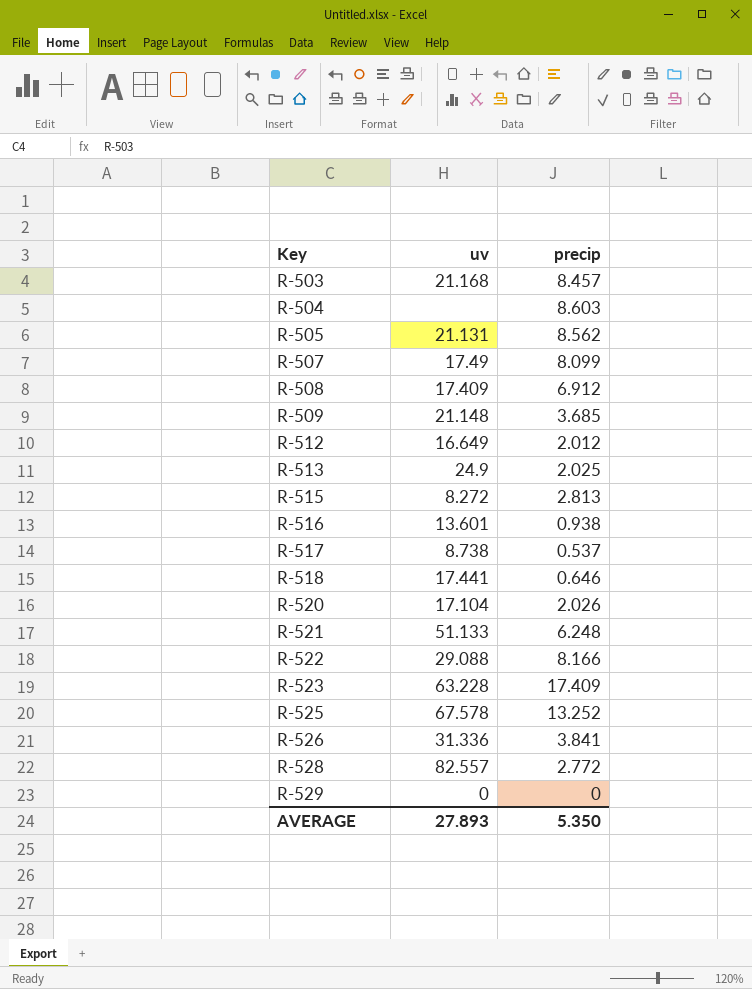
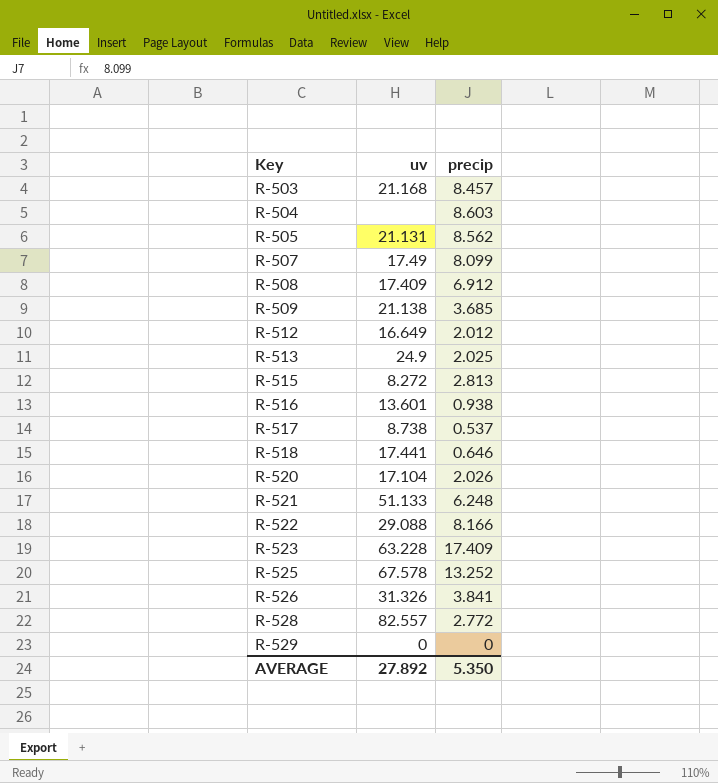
R-509 | uv: 21.148 -> 21.138
R-526 | uv: 31.336 -> 31.326
AVERAGE | uv: 27.893 -> 27.892

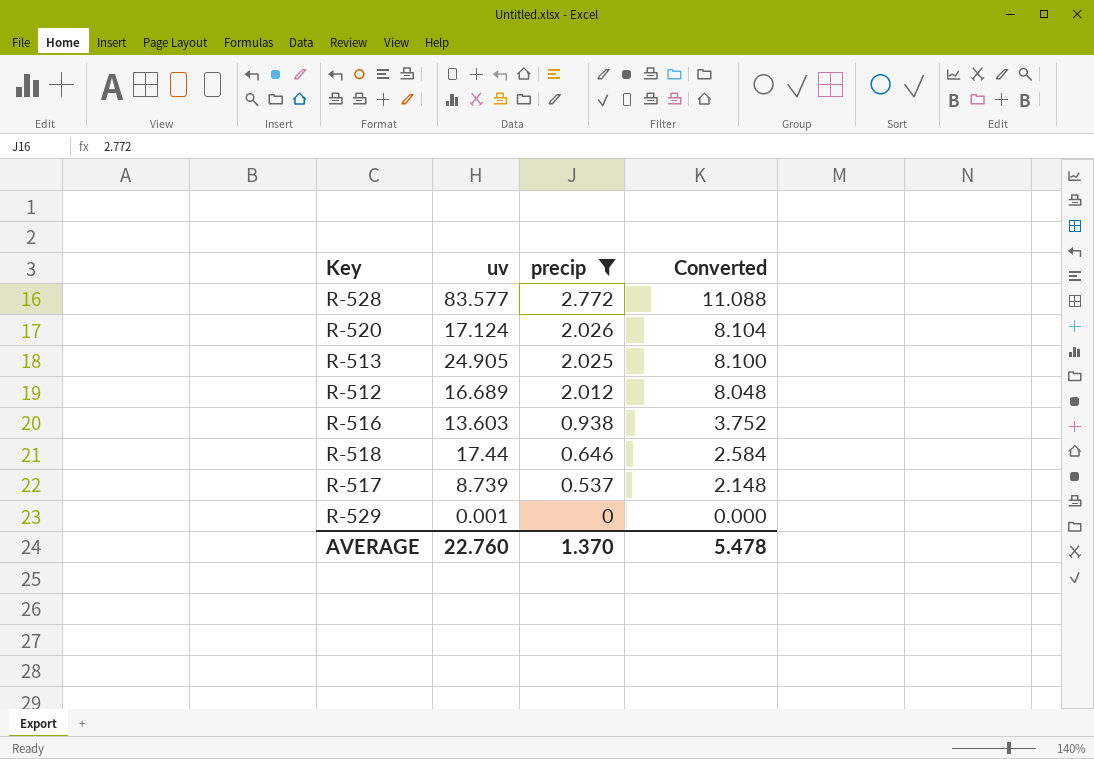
filter: none -> precip <= 2.772
row order: Key ascending -> precip descending
column Converted | formula: none -> [precip] * 4
R-528 | uv: 82.557 -> 83.577
R-520 | uv: 17.104 -> 17.124
R-513 | uv: 24.9 -> 24.905
R-512 | uv: 16.649 -> 16.689
R-516 | uv: 13.601 -> 13.603
R-518 | uv: 17.441 -> 17.44
R-517 | uv: 8.738 -> 8.739
R-529 | uv: 0 -> 0.001
AVERAGE | uv: 27.892 -> 22.760
AVERAGE | precip: 5.350 -> 1.370

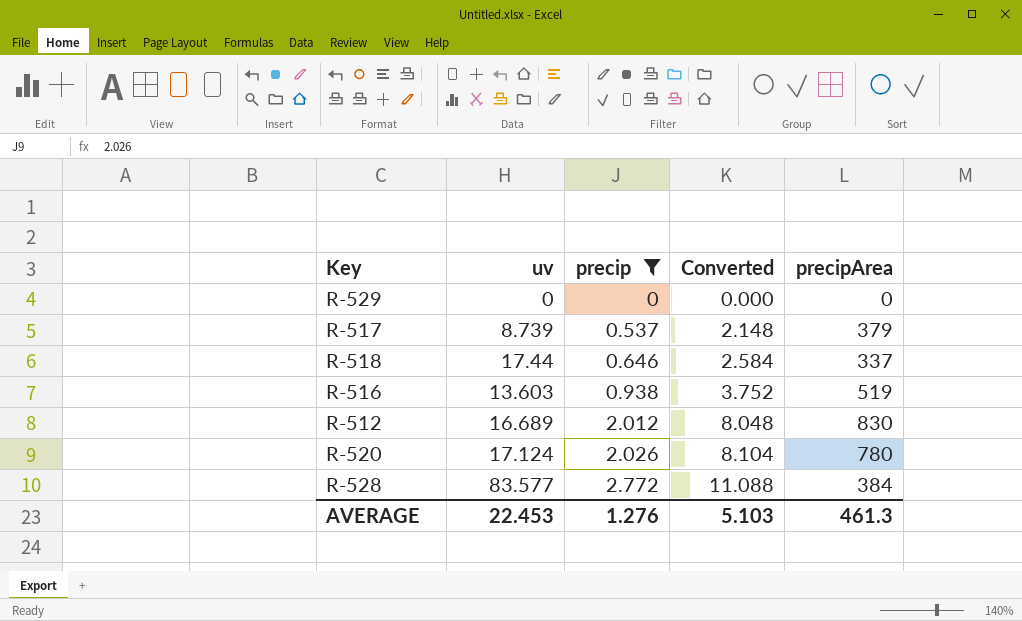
row order: precip descending -> precip ascending
column precipArea | position: none -> 5
row R-513: 24.905 | 2.025 | 8.100 -> none
R-529 | uv: 0.001 -> 0
AVERAGE | uv: 22.760 -> 22.453
AVERAGE | precip: 1.370 -> 1.276
AVERAGE | Converted: 5.478 -> 5.103

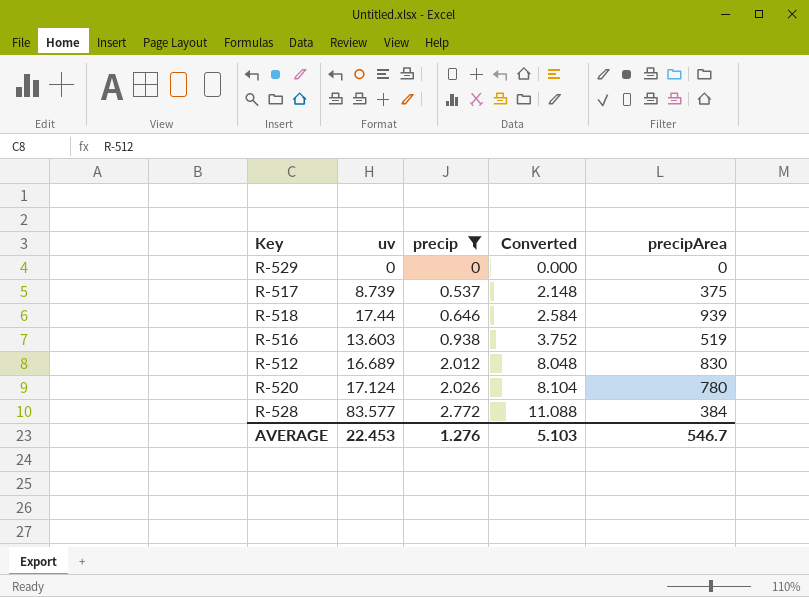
R-517 | precipArea: 379 -> 375
R-518 | precipArea: 337 -> 939
AVERAGE | precipArea: 461.3 -> 546.7

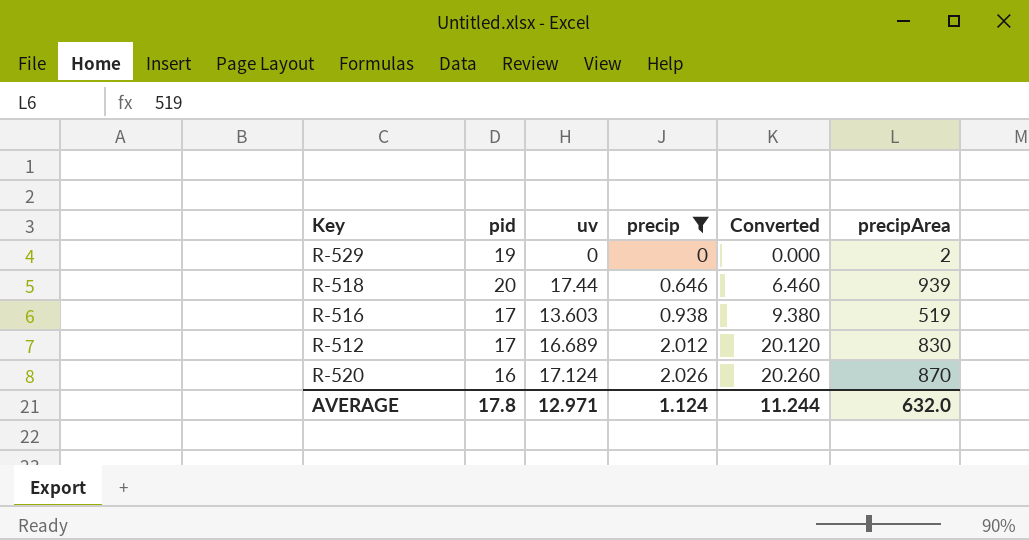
column pid | position: none -> 2
column Converted | formula: [precip] * 4 -> [precip] * 10
row R-517: 8.739 | 0.537 | 2.148 | 375 -> none
row R-528: 83.577 | 2.772 | 11.088 | 384 -> none
R-529 | precipArea: 0 -> 2
R-520 | precipArea: 780 -> 870
AVERAGE | uv: 22.453 -> 12.971
AVERAGE | precip: 1.276 -> 1.124
AVERAGE | Converted: 5.103 -> 11.244
AVERAGE | precipArea: 546.7 -> 632.0

